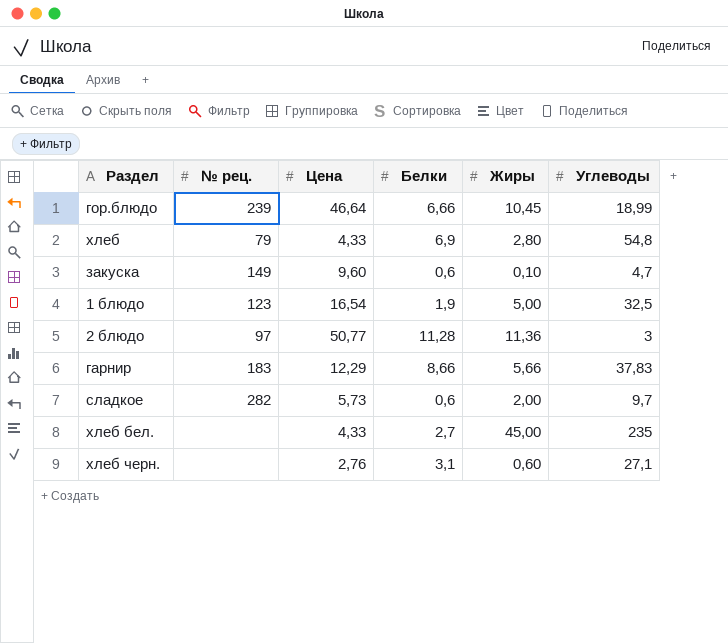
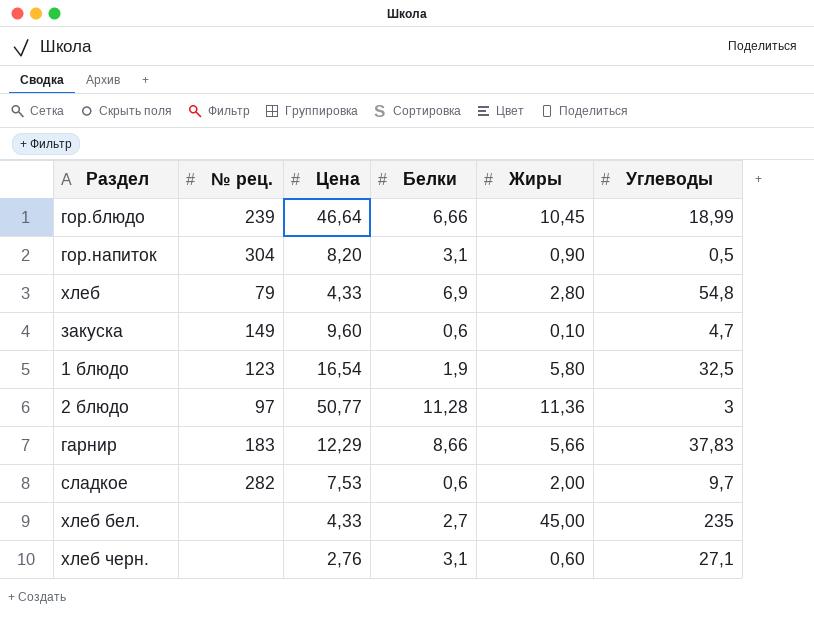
row гор.напиток: none -> 304 | 8,20 | 3,1 | 0,90 | 0,5
1 блюдо | Жиры: 5,00 -> 5,80
сладкое | Цена: 5,73 -> 7,53

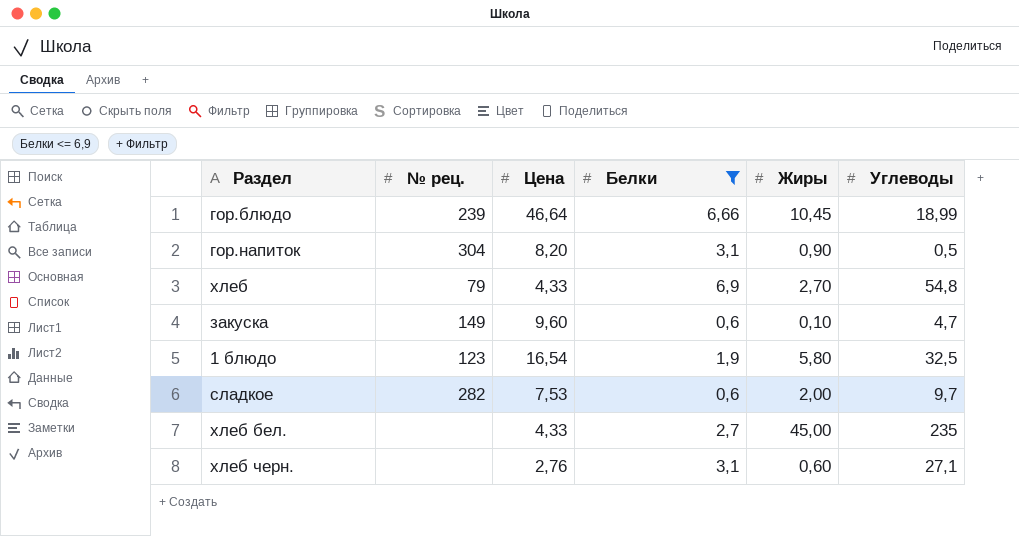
filter: none -> Белки <= 6,9
хлеб | Жиры: 2,80 -> 2,70

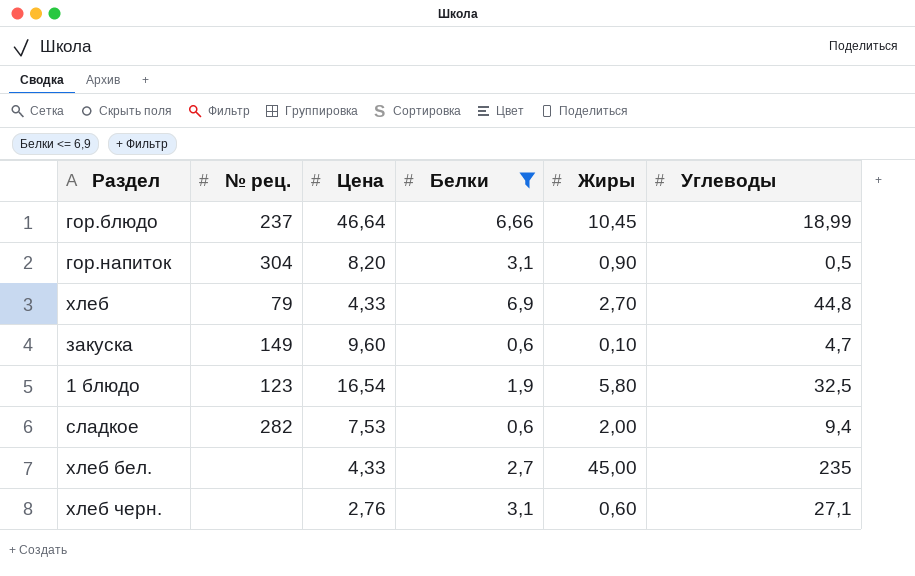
гор.блюдо | № рец.: 239 -> 237
хлеб | Углеводы: 54,8 -> 44,8
сладкое | Углеводы: 9,7 -> 9,4

